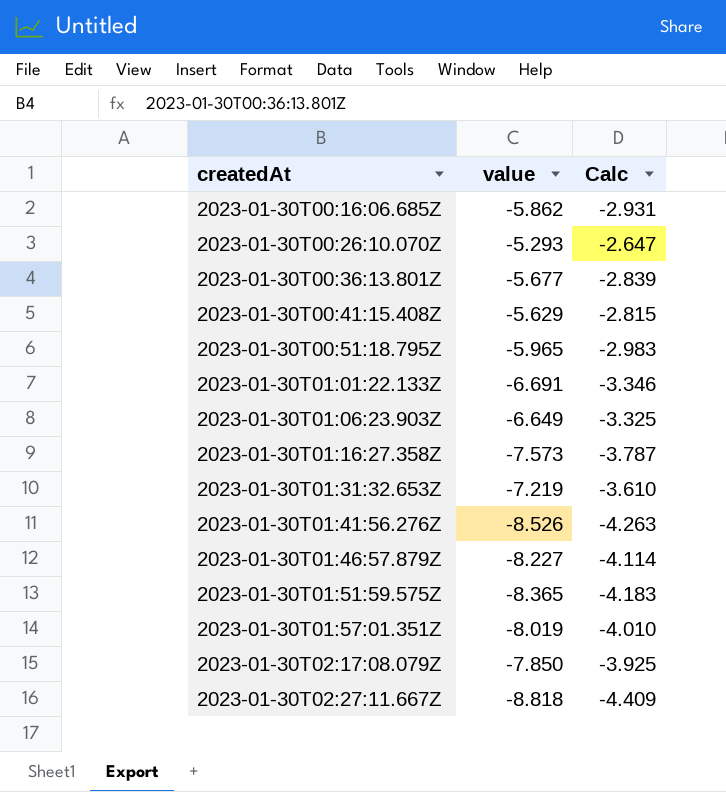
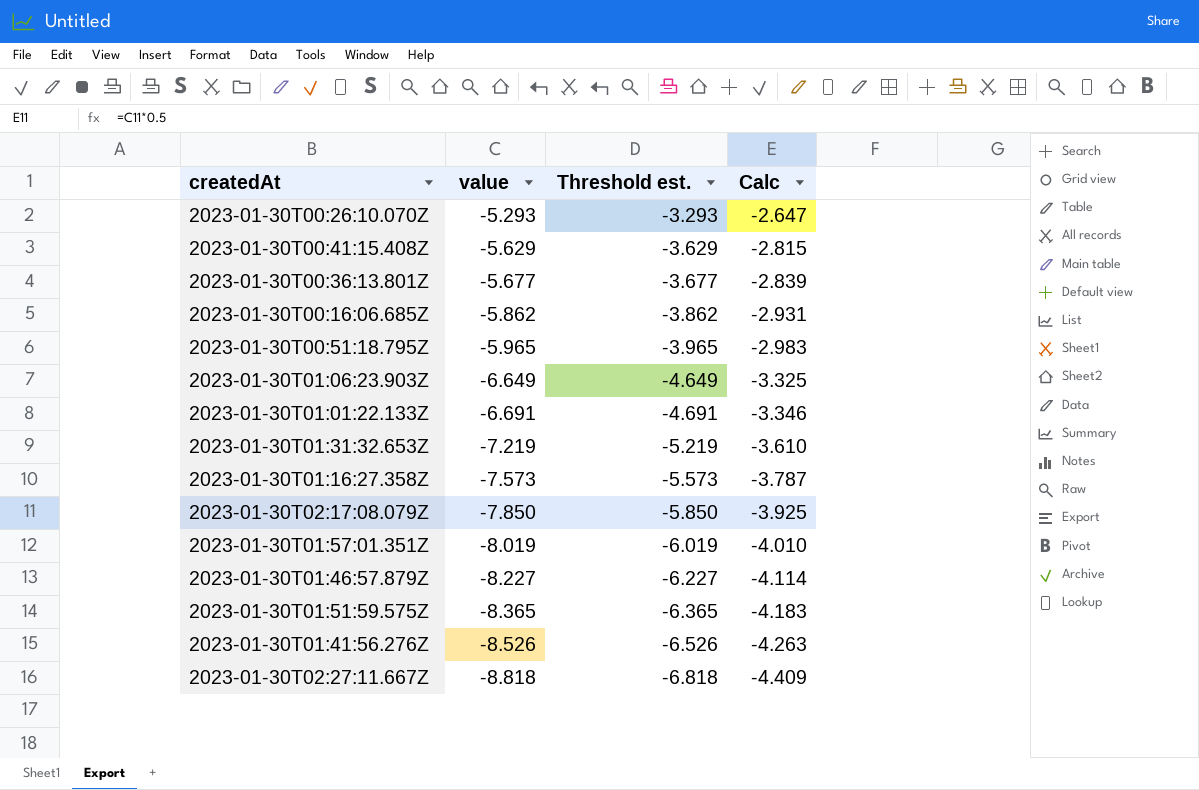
row order: createdAt ascending -> value descending
column Threshold est. | formula: none -> [value] + 2

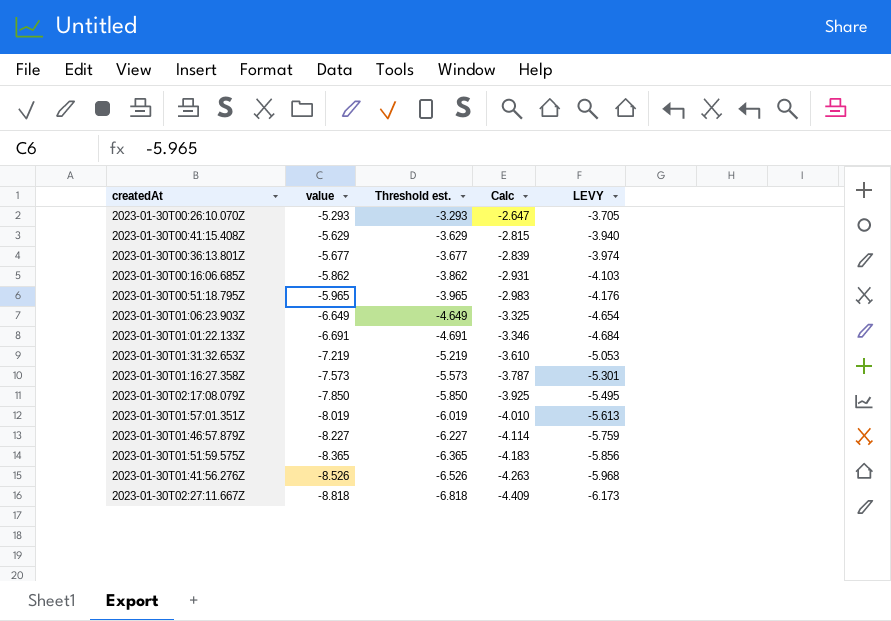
column LEVY | formula: none -> [value] * 0.7

